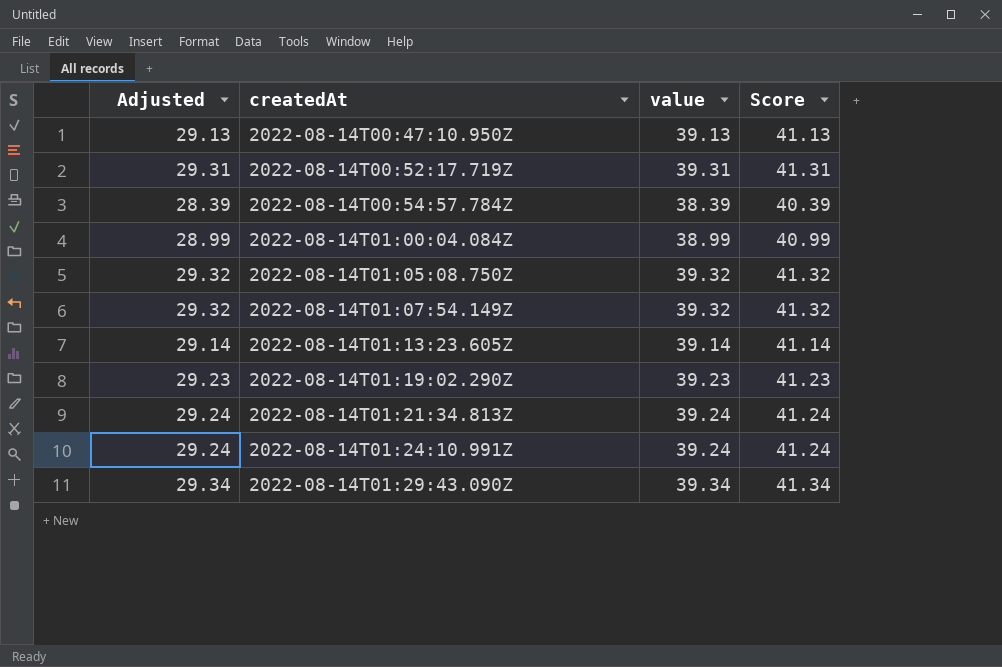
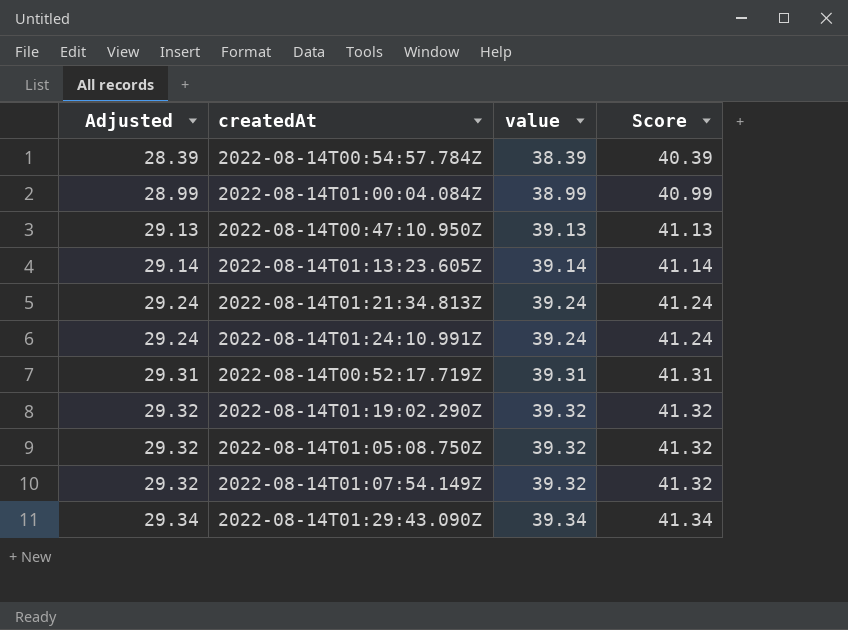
row order: createdAt ascending -> Adjusted ascending
2022-08-14T01:19:02.290Z | Adjusted: 29.23 -> 29.32
2022-08-14T01:19:02.290Z | value: 39.23 -> 39.32
2022-08-14T01:19:02.290Z | Score: 41.23 -> 41.32

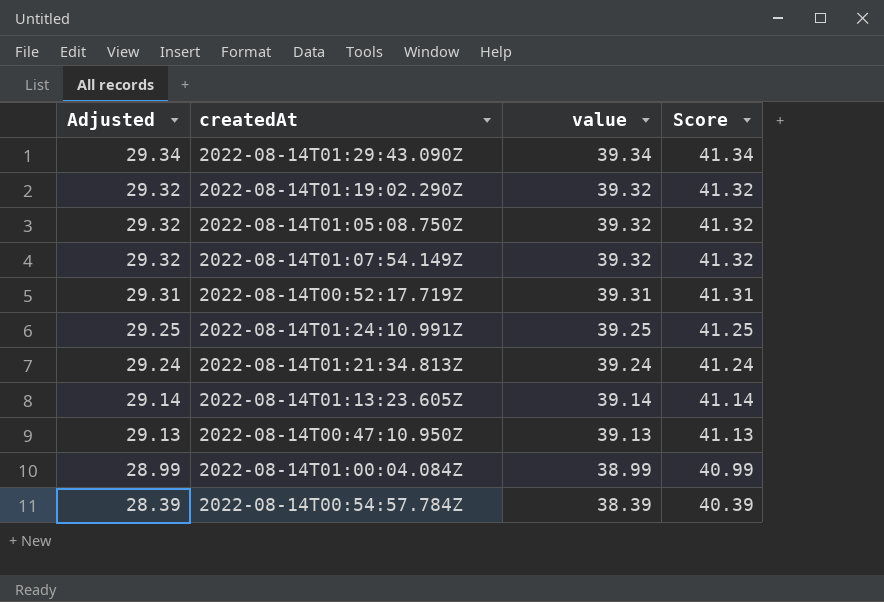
row order: Adjusted ascending -> Adjusted descending
2022-08-14T01:24:10.991Z | Adjusted: 29.24 -> 29.25
2022-08-14T01:24:10.991Z | value: 39.24 -> 39.25
2022-08-14T01:24:10.991Z | Score: 41.24 -> 41.25

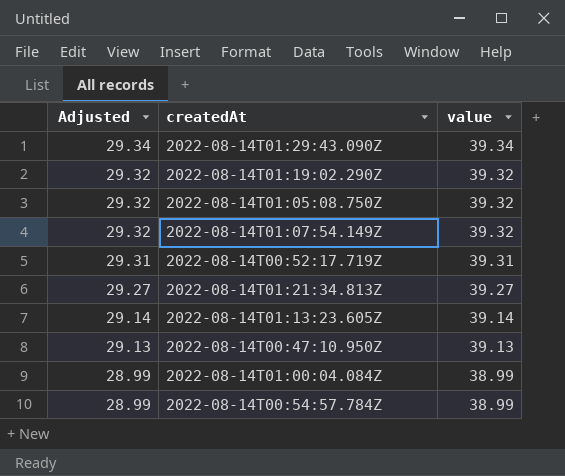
column Score | formula: [value] + 2 -> none
row 2022-08-14T01:24:10.991Z: 29.25 | 39.25 | 41.25 -> none
2022-08-14T01:21:34.813Z | Adjusted: 29.24 -> 29.27
2022-08-14T01:21:34.813Z | value: 39.24 -> 39.27
2022-08-14T00:54:57.784Z | Adjusted: 28.39 -> 28.99
2022-08-14T00:54:57.784Z | value: 38.39 -> 38.99

